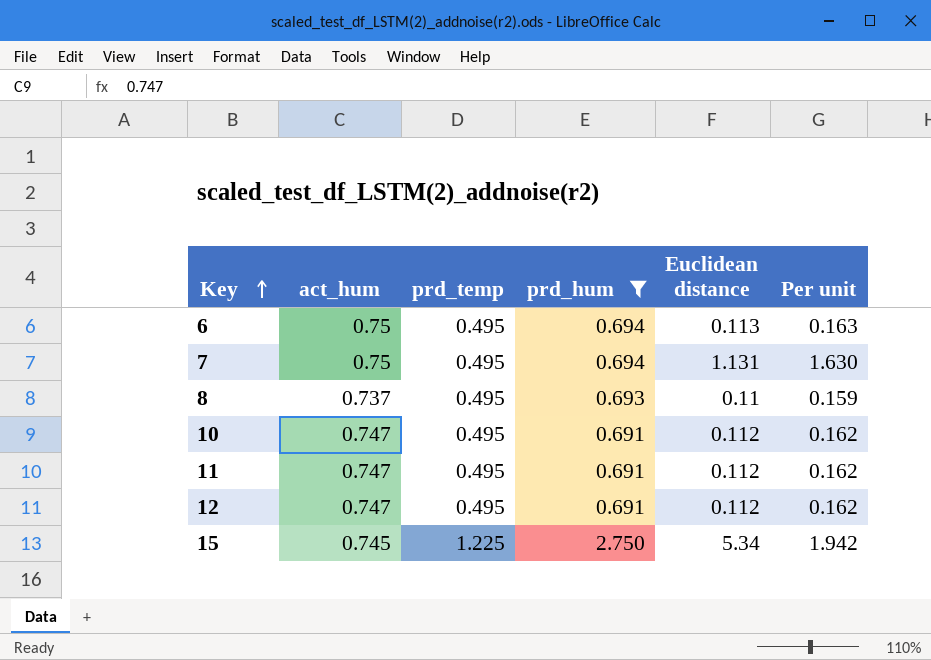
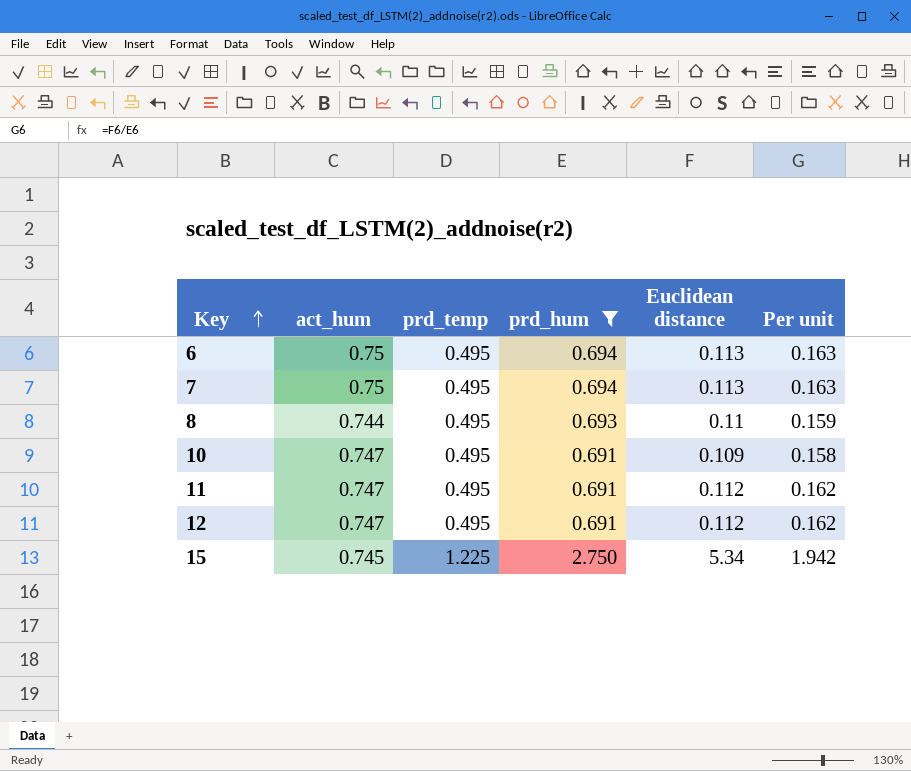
7 | Euclidean distance: 1.131 -> 0.113
7 | Per unit: 1.630 -> 0.163
8 | act_hum: 0.737 -> 0.744
10 | Euclidean distance: 0.112 -> 0.109
10 | Per unit: 0.162 -> 0.158

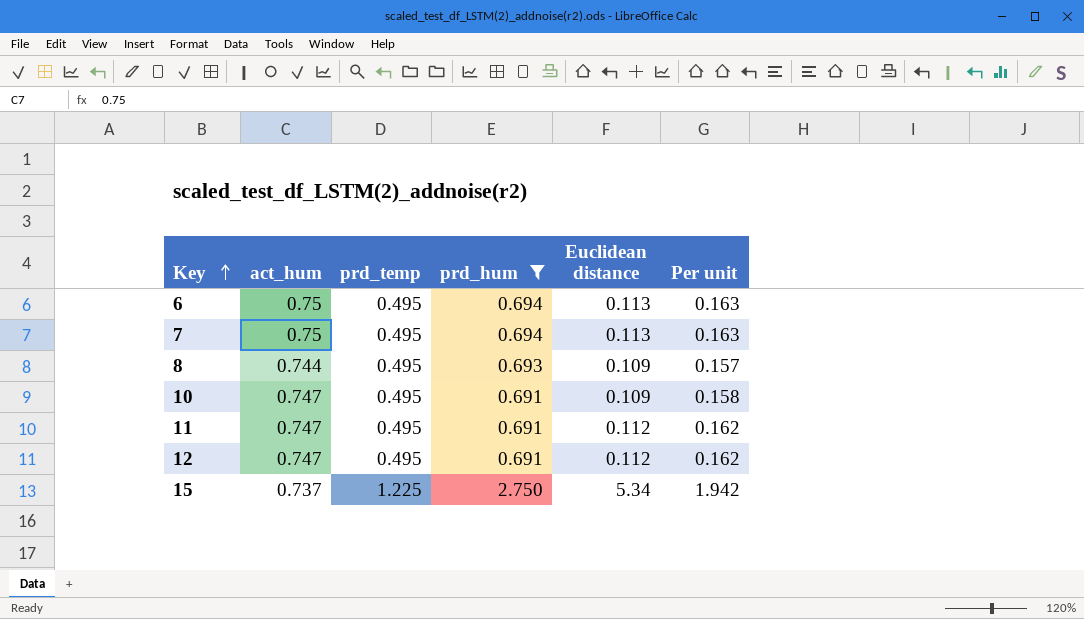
8 | Euclidean distance: 0.11 -> 0.109
8 | Per unit: 0.159 -> 0.157
15 | act_hum: 0.745 -> 0.737

